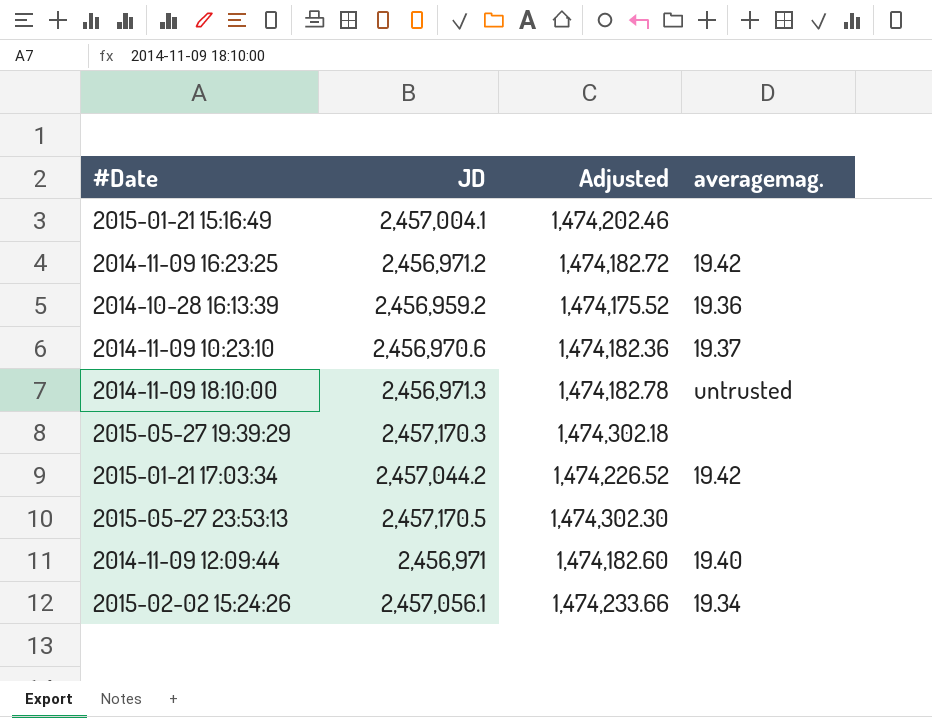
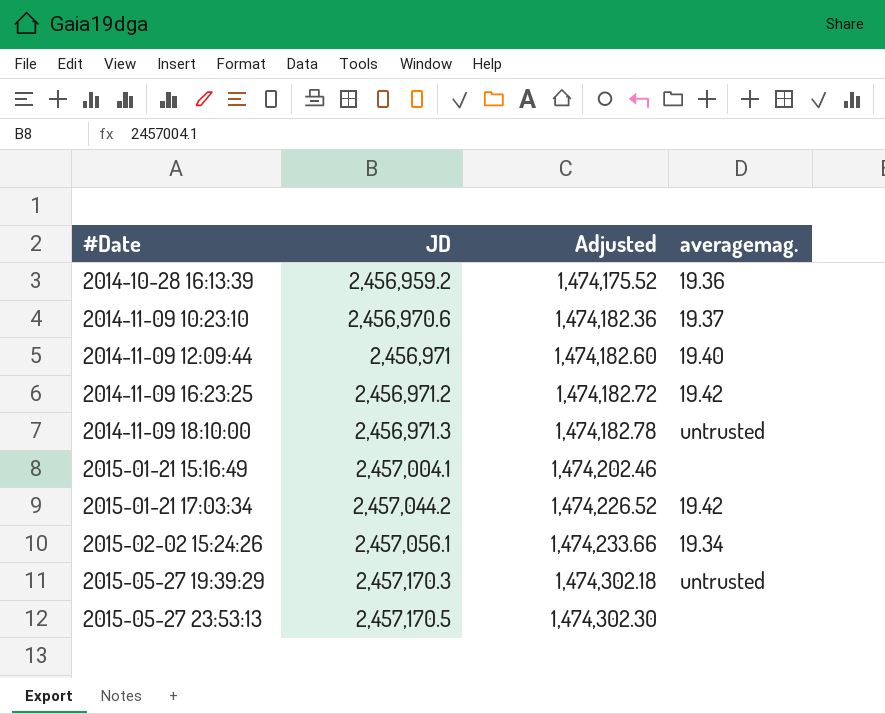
row order: none -> #Date ascending
2015-05-27 19:39:29 | averagemag.: none -> untrusted

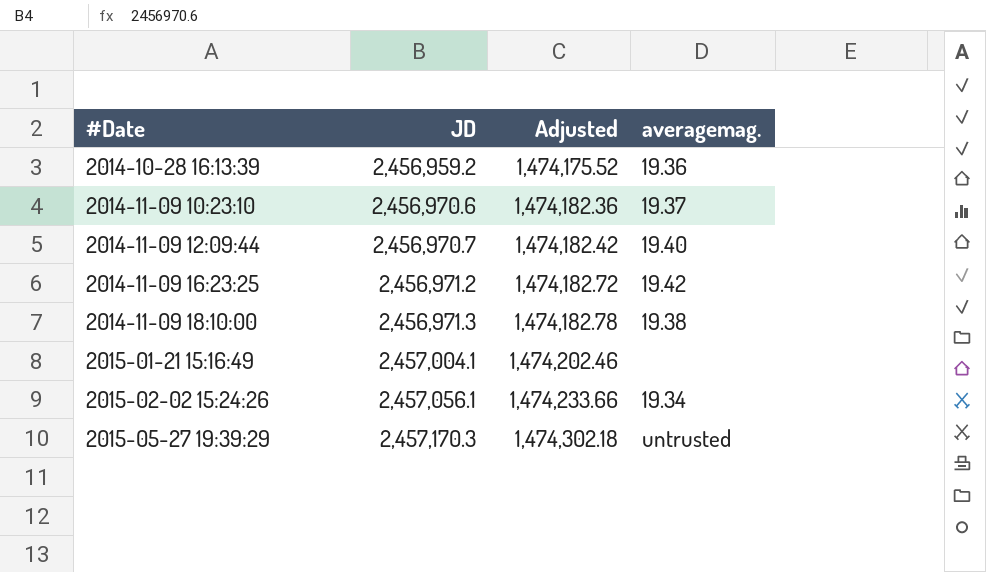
row 2015-01-21 17:03:34: 2,457,044.2 | 1,474,226.52 | 19.42 -> none
row 2015-05-27 23:53:13: 2,457,170.5 | 1,474,302.30 | none -> none
2014-11-09 12:09:44 | JD: 2,456,971 -> 2,456,970.7
2014-11-09 12:09:44 | Adjusted: 1,474,182.60 -> 1,474,182.42
2014-11-09 18:10:00 | averagemag.: untrusted -> 19.38

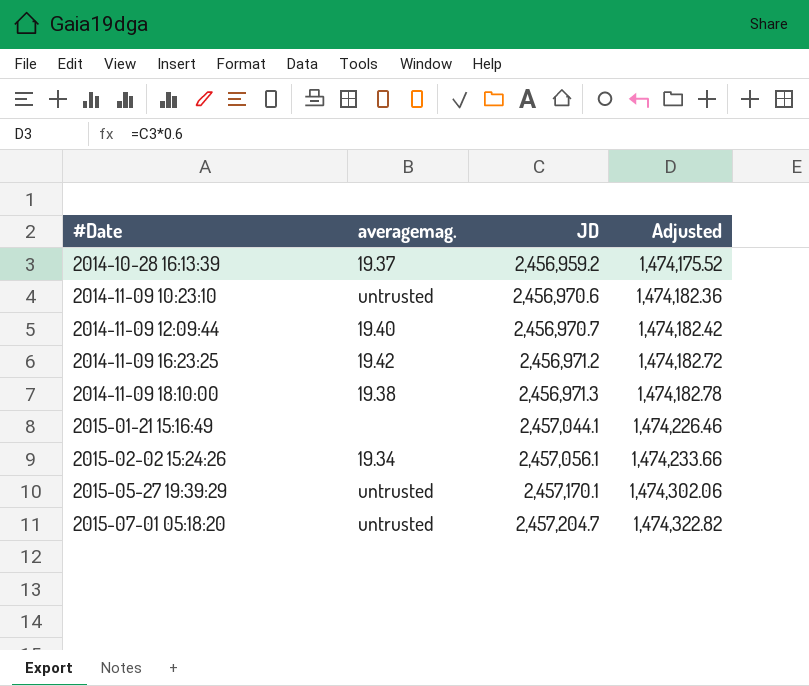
column averagemag. | position: 4 -> 2
2014-10-28 16:13:39 | averagemag.: 19.36 -> 19.37
2014-11-09 10:23:10 | averagemag.: 19.37 -> untrusted
2015-01-21 15:16:49 | JD: 2,457,004.1 -> 2,457,044.1
2015-01-21 15:16:49 | Adjusted: 1,474,202.46 -> 1,474,226.46
2015-05-27 19:39:29 | JD: 2,457,170.3 -> 2,457,170.1
2015-05-27 19:39:29 | Adjusted: 1,474,302.18 -> 1,474,302.06
row 2015-07-01 05:18:20: none -> untrusted | 2,457,204.7 | 1,474,322.82

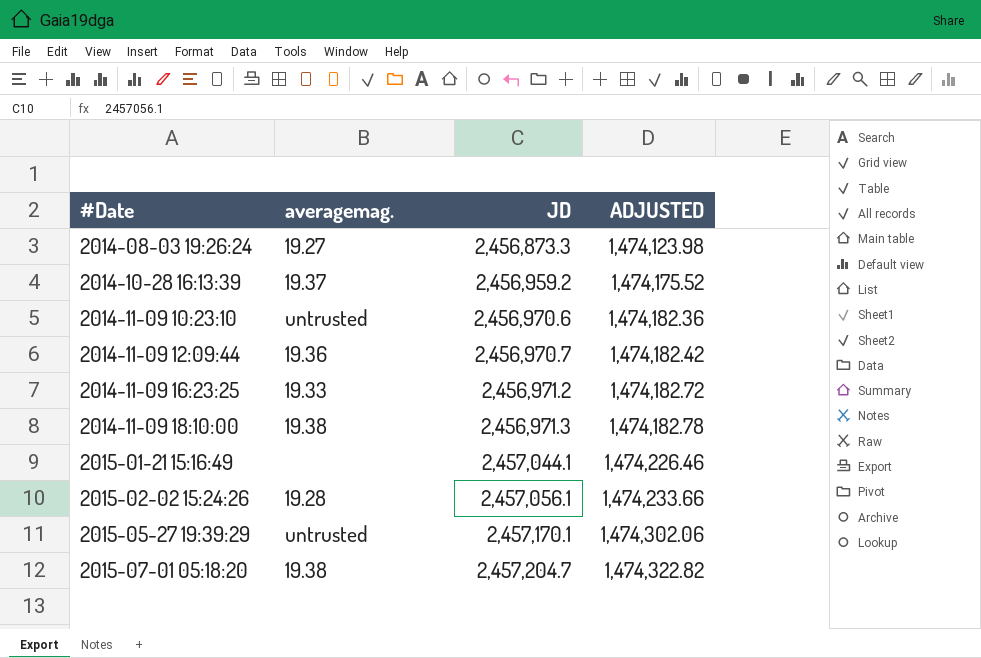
column name: Adjusted -> ADJUSTED
row 2014-08-03 19:26:24: none -> 19.27 | 2,456,873.3 | 1,474,123.98
2014-11-09 12:09:44 | averagemag.: 19.40 -> 19.36
2014-11-09 16:23:25 | averagemag.: 19.42 -> 19.33
2015-02-02 15:24:26 | averagemag.: 19.34 -> 19.28
2015-07-01 05:18:20 | averagemag.: untrusted -> 19.38

